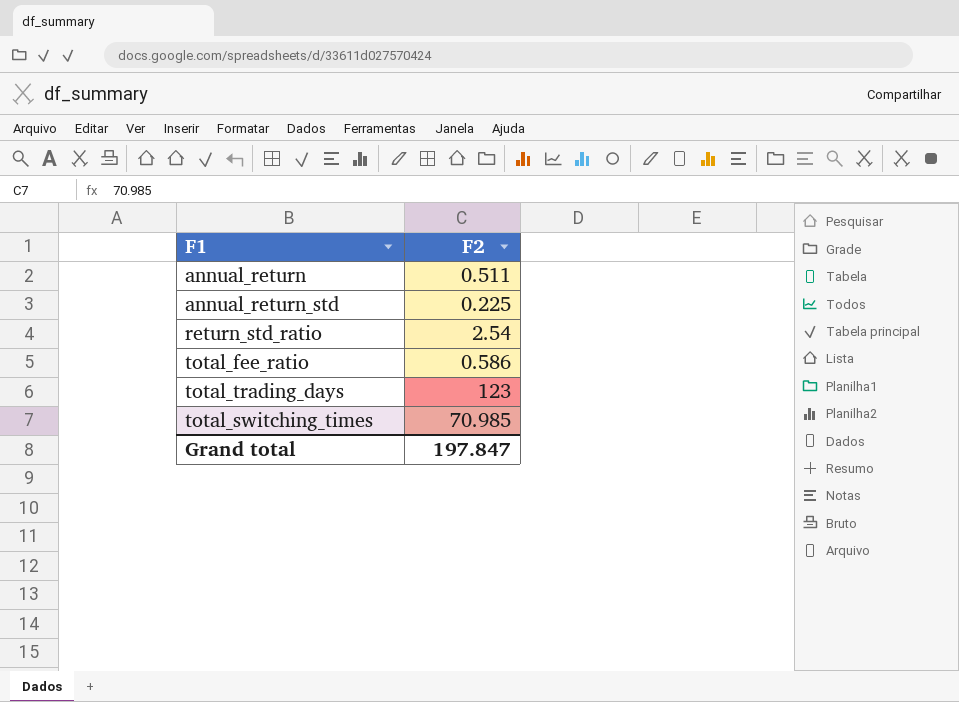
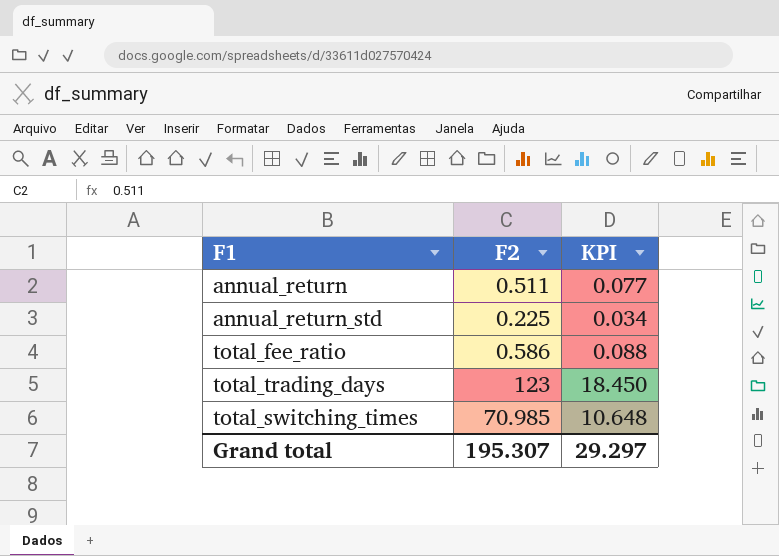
column KPI | formula: none -> [F2] * 0.15
row return_std_ratio: 2.54 -> none
Grand total | F2: 197.847 -> 195.307

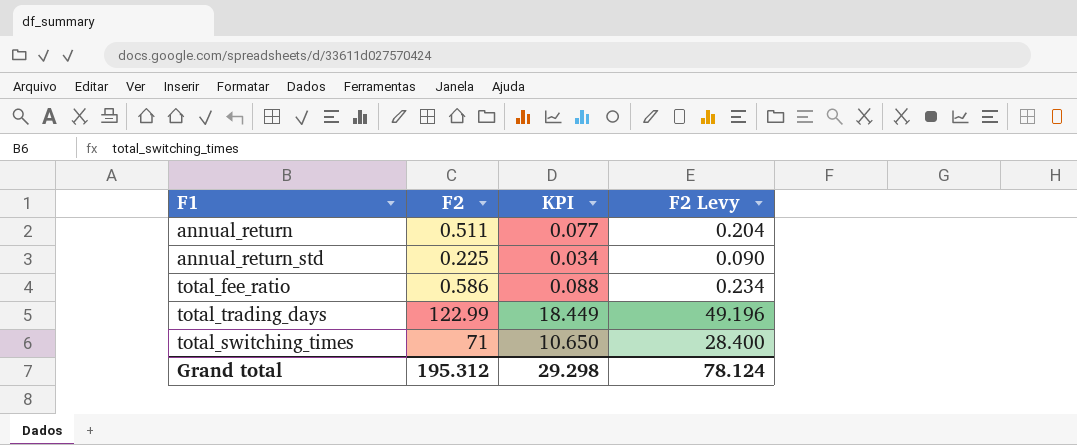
column F2 Levy | formula: none -> [F2] * 0.4
total_trading_days | F2: 123 -> 122.99
total_trading_days | KPI: 18.450 -> 18.449
total_switching_times | F2: 70.985 -> 71
total_switching_times | KPI: 10.648 -> 10.650
Grand total | F2: 195.307 -> 195.312
Grand total | KPI: 29.297 -> 29.298

